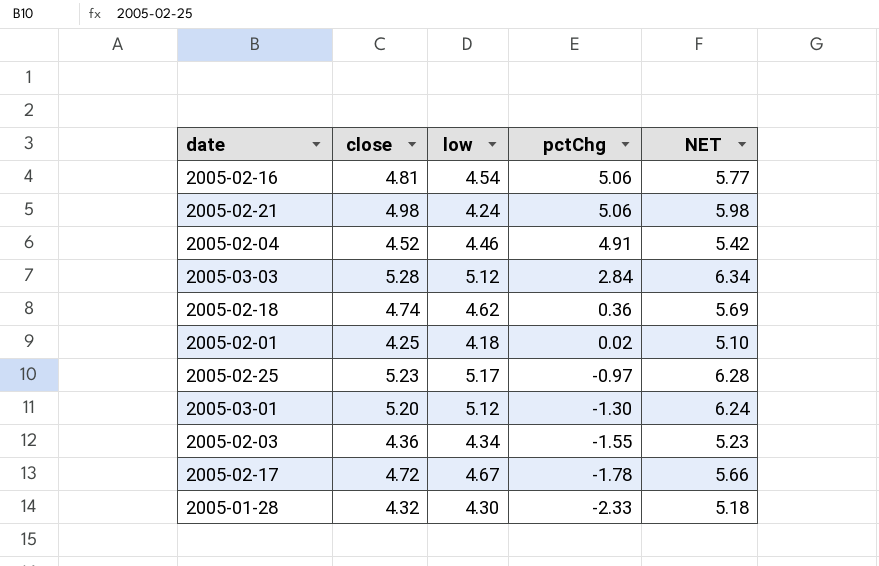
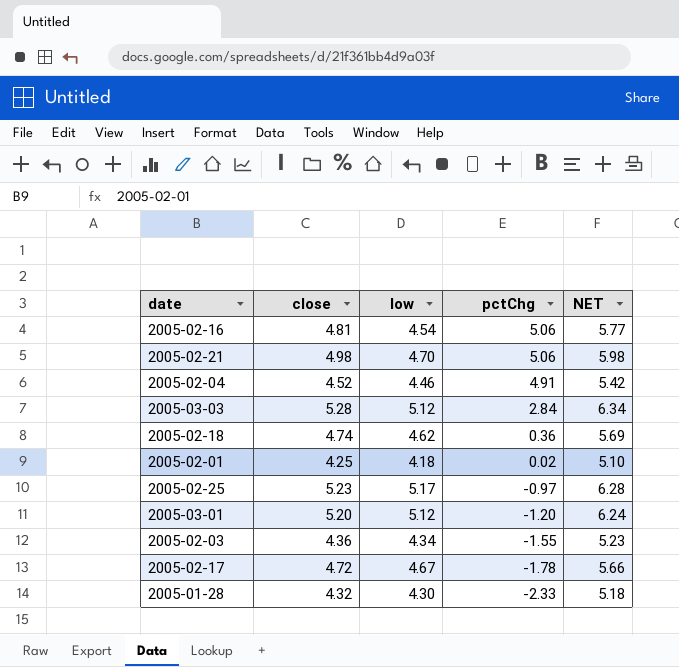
2005-02-21 | low: 4.24 -> 4.70
2005-03-01 | pctChg: -1.30 -> -1.20

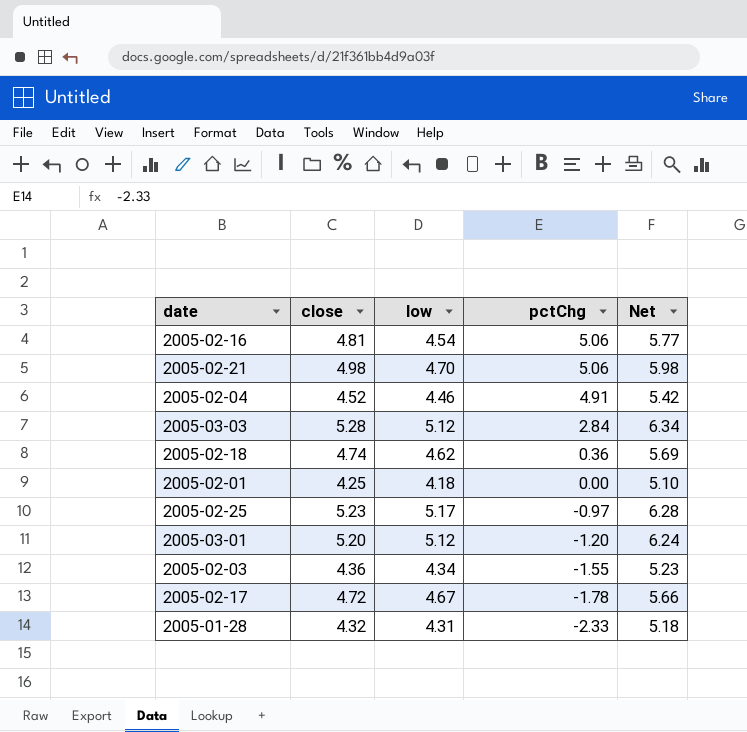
column name: NET -> Net
2005-02-01 | pctChg: 0.02 -> 0.00
2005-01-28 | low: 4.30 -> 4.31

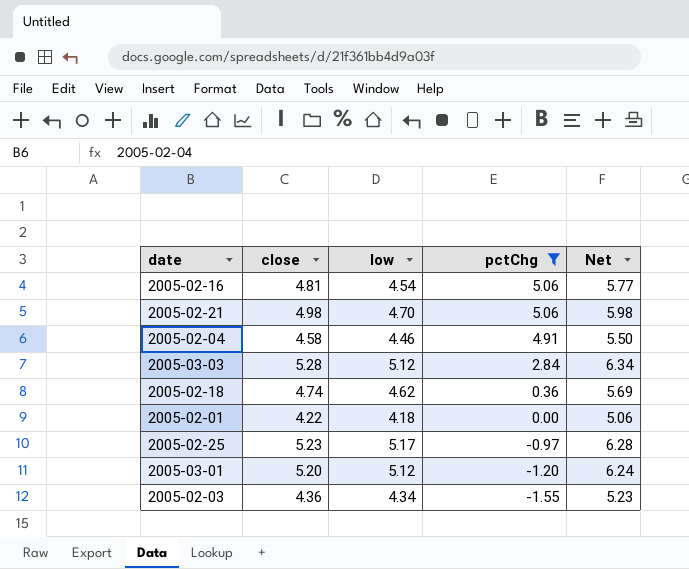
filter: none -> pctChg >= -1.55
2005-02-04 | close: 4.52 -> 4.58
2005-02-04 | Net: 5.42 -> 5.50
2005-02-01 | close: 4.25 -> 4.22
2005-02-01 | Net: 5.10 -> 5.06

